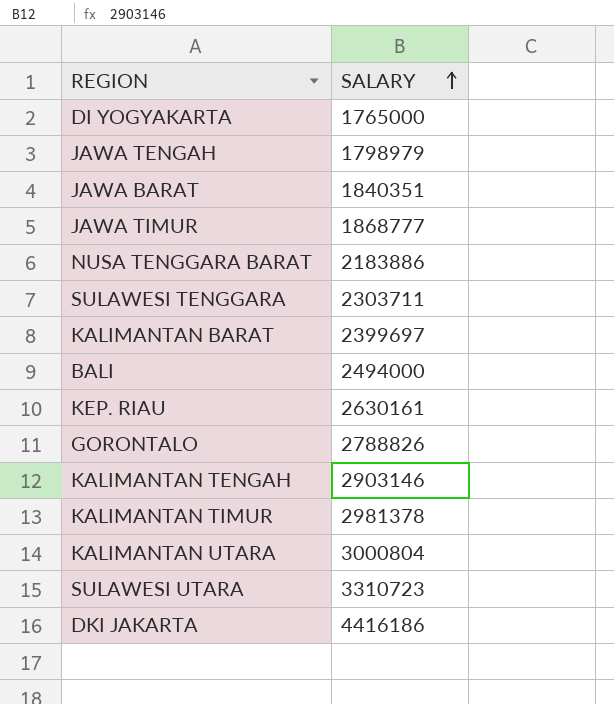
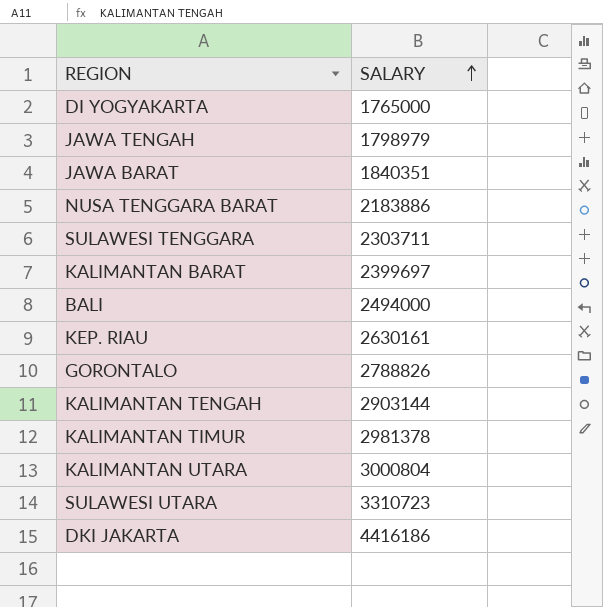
row JAWA TIMUR: 1868777 -> none
KALIMANTAN TENGAH | SALARY: 2903146 -> 2903144

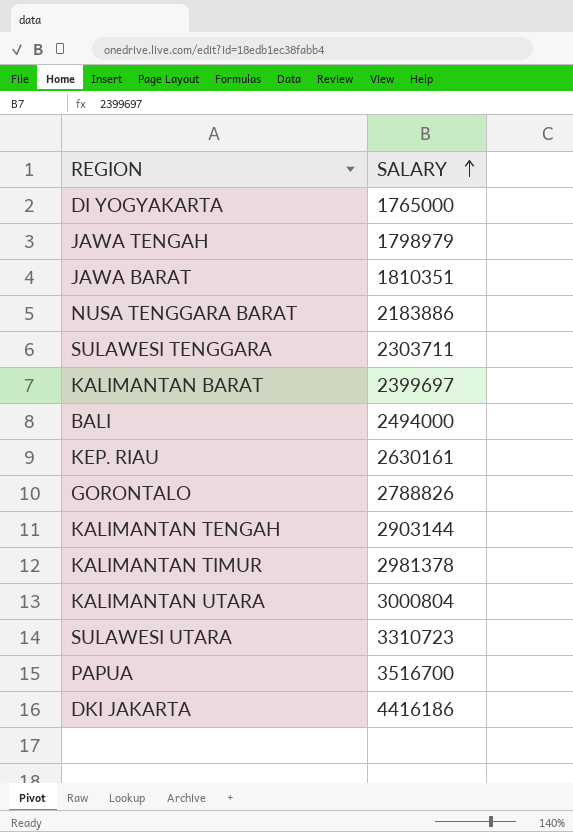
JAWA BARAT | SALARY: 1840351 -> 1810351
row PAPUA: none -> 3516700

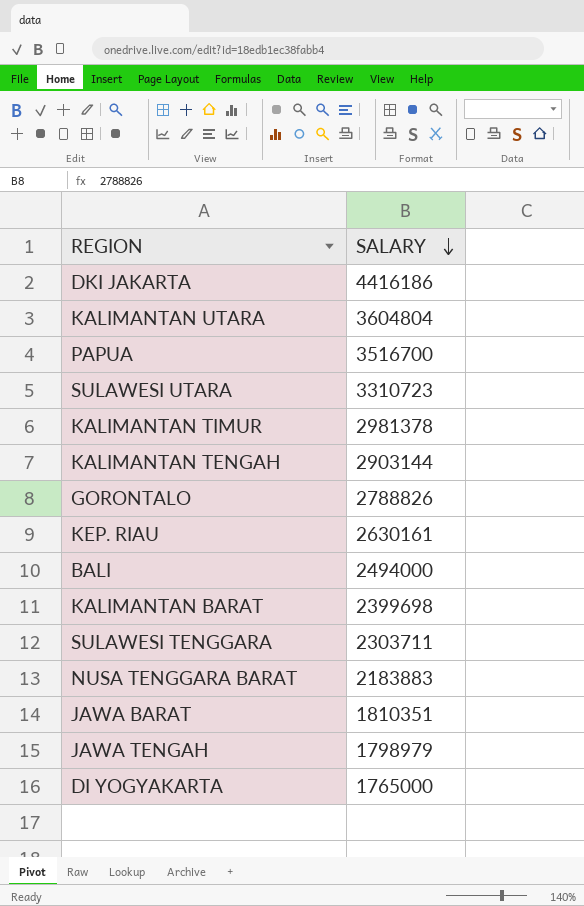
row order: SALARY ascending -> SALARY descending
KALIMANTAN UTARA | SALARY: 3000804 -> 3604804
KALIMANTAN BARAT | SALARY: 2399697 -> 2399698
NUSA TENGGARA BARAT | SALARY: 2183886 -> 2183883

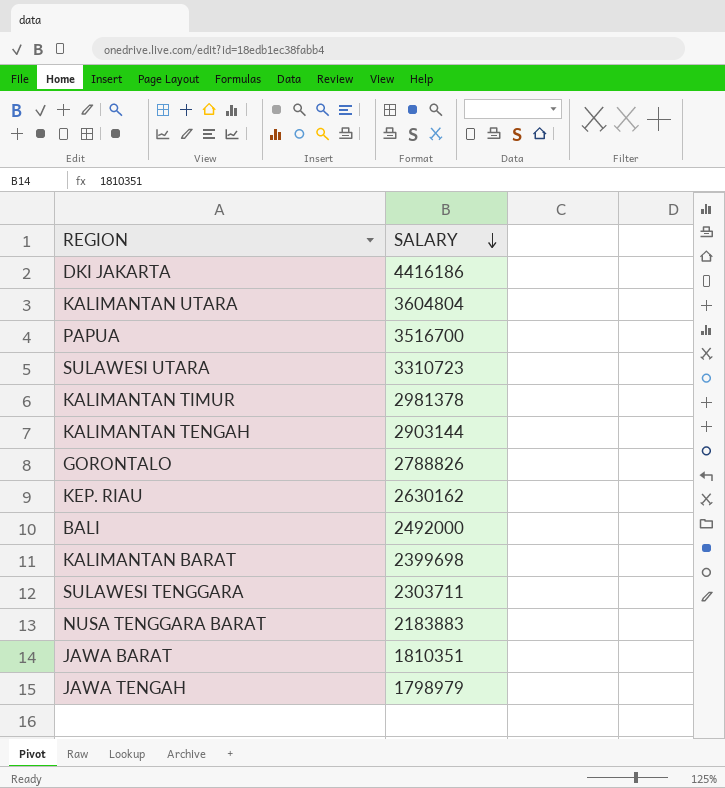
row DI YOGYAKARTA: 1765000 -> none
KEP. RIAU | SALARY: 2630161 -> 2630162
BALI | SALARY: 2494000 -> 2492000

